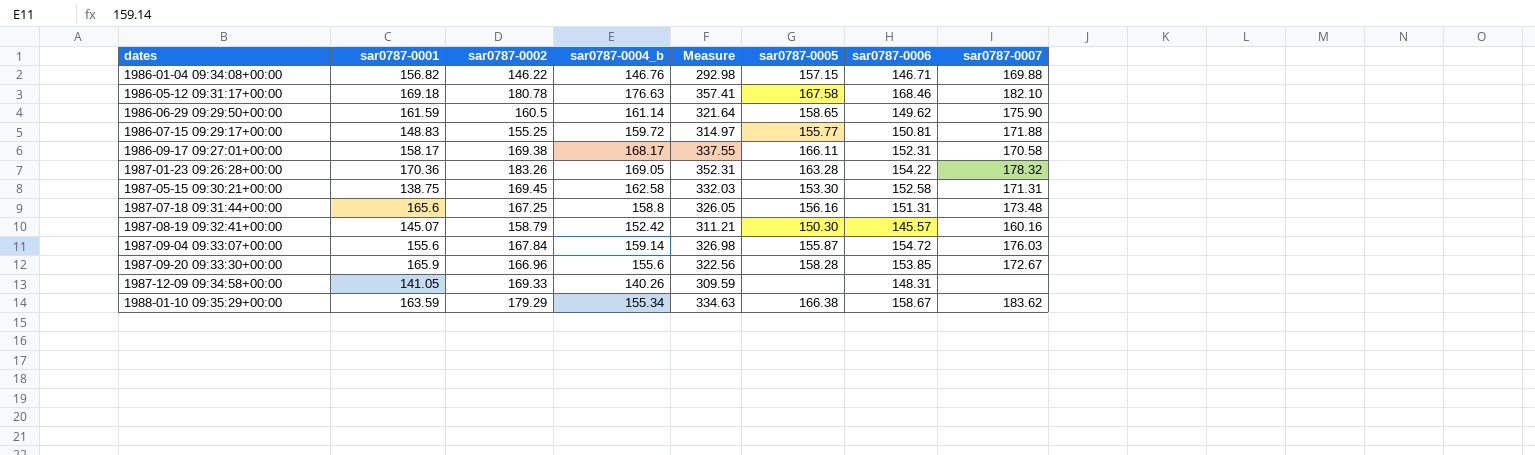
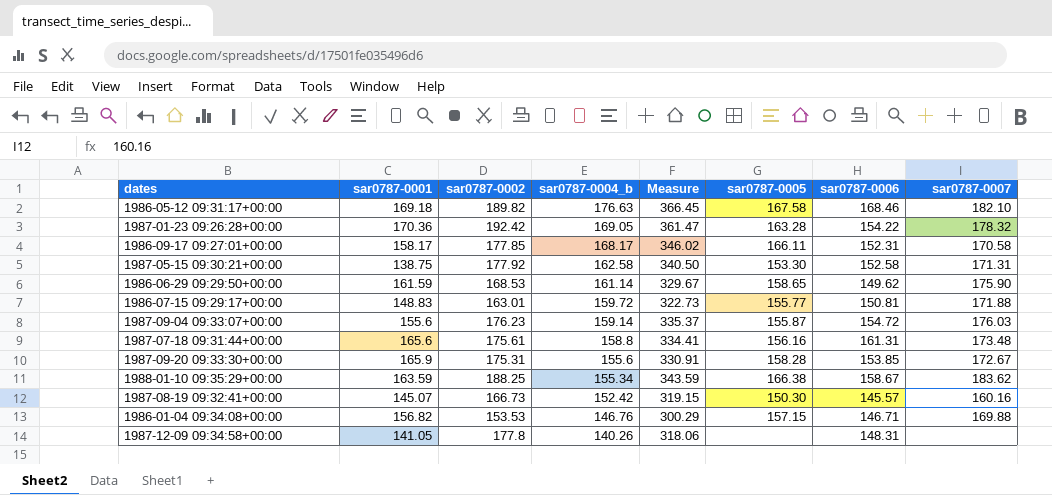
row order: dates ascending -> sar0787-0004_b descending
1986-05-12 09:31:17+00:00 | sar0787-0002: 180.78 -> 189.82
1986-05-12 09:31:17+00:00 | Measure: 357.41 -> 366.45
1987-01-23 09:26:28+00:00 | sar0787-0002: 183.26 -> 192.42
1987-01-23 09:26:28+00:00 | Measure: 352.31 -> 361.47
1986-09-17 09:27:01+00:00 | sar0787-0002: 169.38 -> 177.85
1986-09-17 09:27:01+00:00 | Measure: 337.55 -> 346.02
1987-05-15 09:30:21+00:00 | sar0787-0002: 169.45 -> 177.92
1987-05-15 09:30:21+00:00 | Measure: 332.03 -> 340.50
1986-06-29 09:29:50+00:00 | sar0787-0002: 160.5 -> 168.53
1986-06-29 09:29:50+00:00 | Measure: 321.64 -> 329.67
1986-07-15 09:29:17+00:00 | sar0787-0002: 155.25 -> 163.01
1986-07-15 09:29:17+00:00 | Measure: 314.97 -> 322.73
1987-09-04 09:33:07+00:00 | sar0787-0002: 167.84 -> 176.23
1987-09-04 09:33:07+00:00 | Measure: 326.98 -> 335.37
1987-07-18 09:31:44+00:00 | sar0787-0002: 167.25 -> 175.61
1987-07-18 09:31:44+00:00 | Measure: 326.05 -> 334.41
1987-07-18 09:31:44+00:00 | sar0787-0006: 151.31 -> 161.31
1987-09-20 09:33:30+00:00 | sar0787-0002: 166.96 -> 175.31
1987-09-20 09:33:30+00:00 | Measure: 322.56 -> 330.91
1988-01-10 09:35:29+00:00 | sar0787-0002: 179.29 -> 188.25
1988-01-10 09:35:29+00:00 | Measure: 334.63 -> 343.59
1987-08-19 09:32:41+00:00 | sar0787-0002: 158.79 -> 166.73
1987-08-19 09:32:41+00:00 | Measure: 311.21 -> 319.15
1986-01-04 09:34:08+00:00 | sar0787-0002: 146.22 -> 153.53
1986-01-04 09:34:08+00:00 | Measure: 292.98 -> 300.29
1987-12-09 09:34:58+00:00 | sar0787-0002: 169.33 -> 177.8
1987-12-09 09:34:58+00:00 | Measure: 309.59 -> 318.06

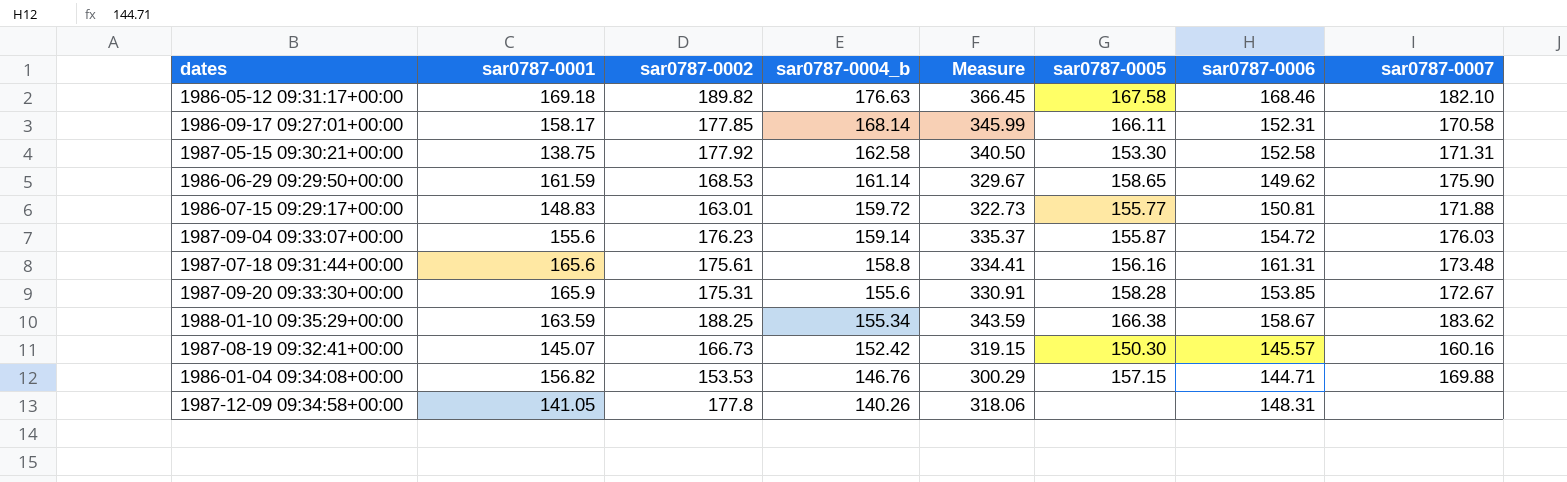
row 1987-01-23 09:26:28+00:00: 170.36 | 192.42 | 169.05 | 361.47 | 163.28 | 154.22 | 178.32 -> none
1986-09-17 09:27:01+00:00 | sar0787-0004_b: 168.17 -> 168.14
1986-09-17 09:27:01+00:00 | Measure: 346.02 -> 345.99
1986-01-04 09:34:08+00:00 | sar0787-0006: 146.71 -> 144.71

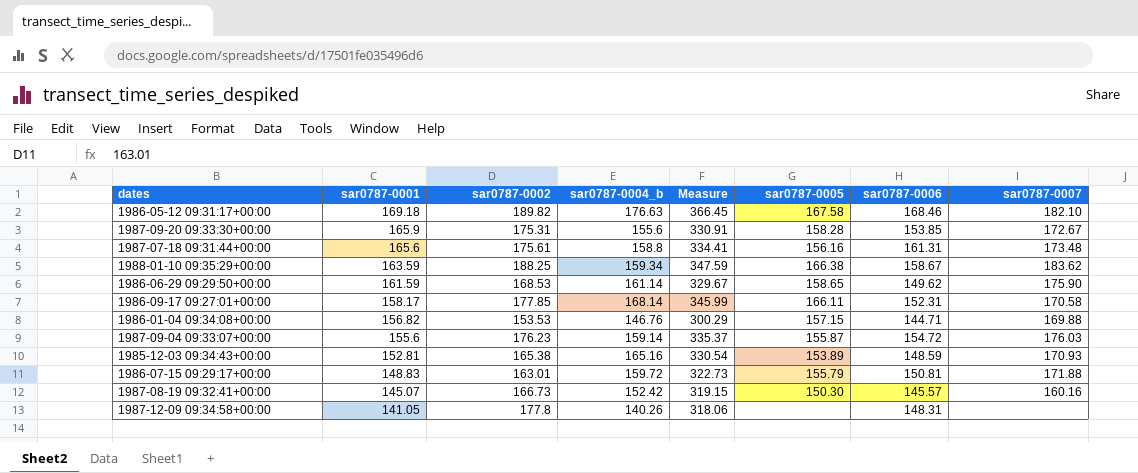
row order: sar0787-0004_b descending -> sar0787-0001 descending
row 1987-05-15 09:30:21+00:00: 138.75 | 177.92 | 162.58 | 340.50 | 153.30 | 152.58 | 171.31 -> none
1988-01-10 09:35:29+00:00 | sar0787-0004_b: 155.34 -> 159.34
1988-01-10 09:35:29+00:00 | Measure: 343.59 -> 347.59
row 1985-12-03 09:34:43+00:00: none -> 152.81 | 165.38 | 165.16 | 330.54 | 153.89 | 148.59 | 170.93
1986-07-15 09:29:17+00:00 | sar0787-0005: 155.77 -> 155.79

